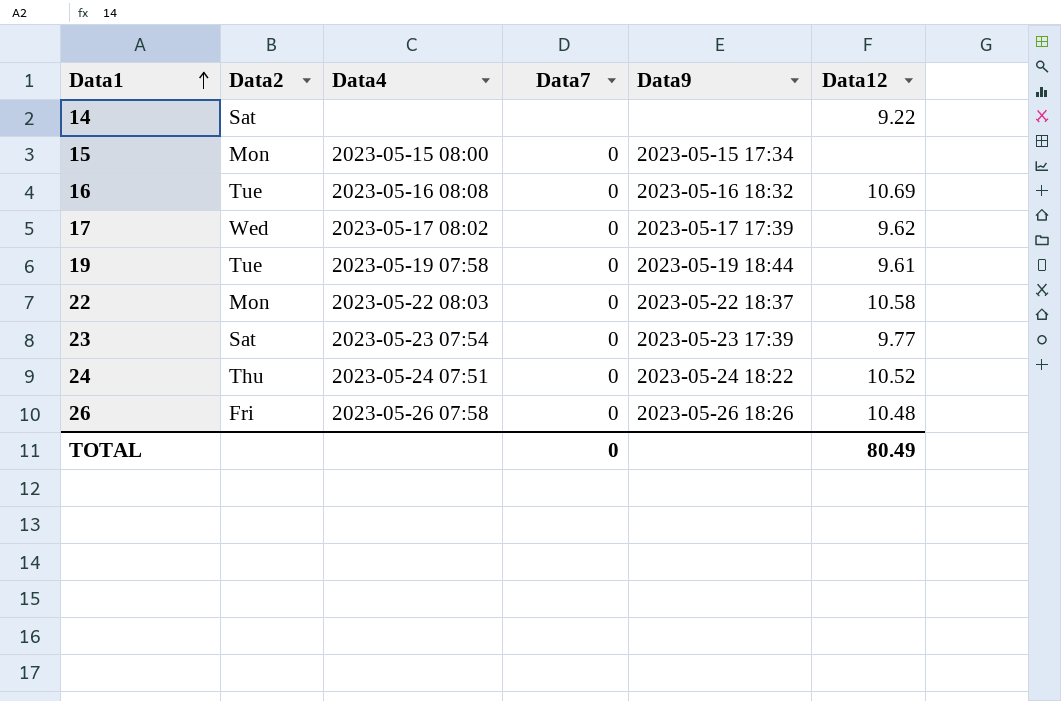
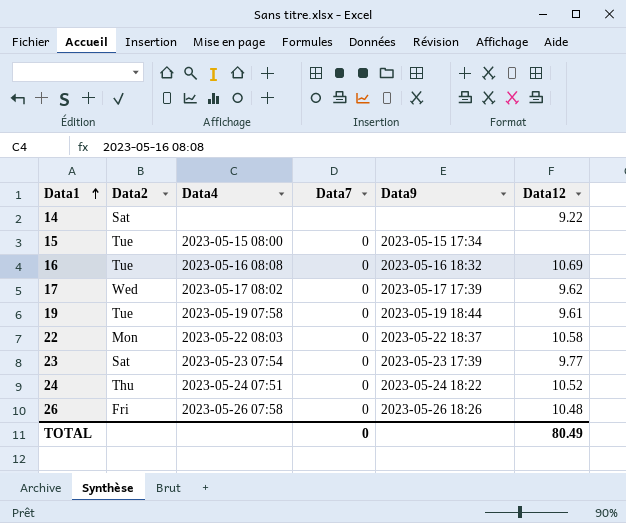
15 | Data2: Mon -> Tue

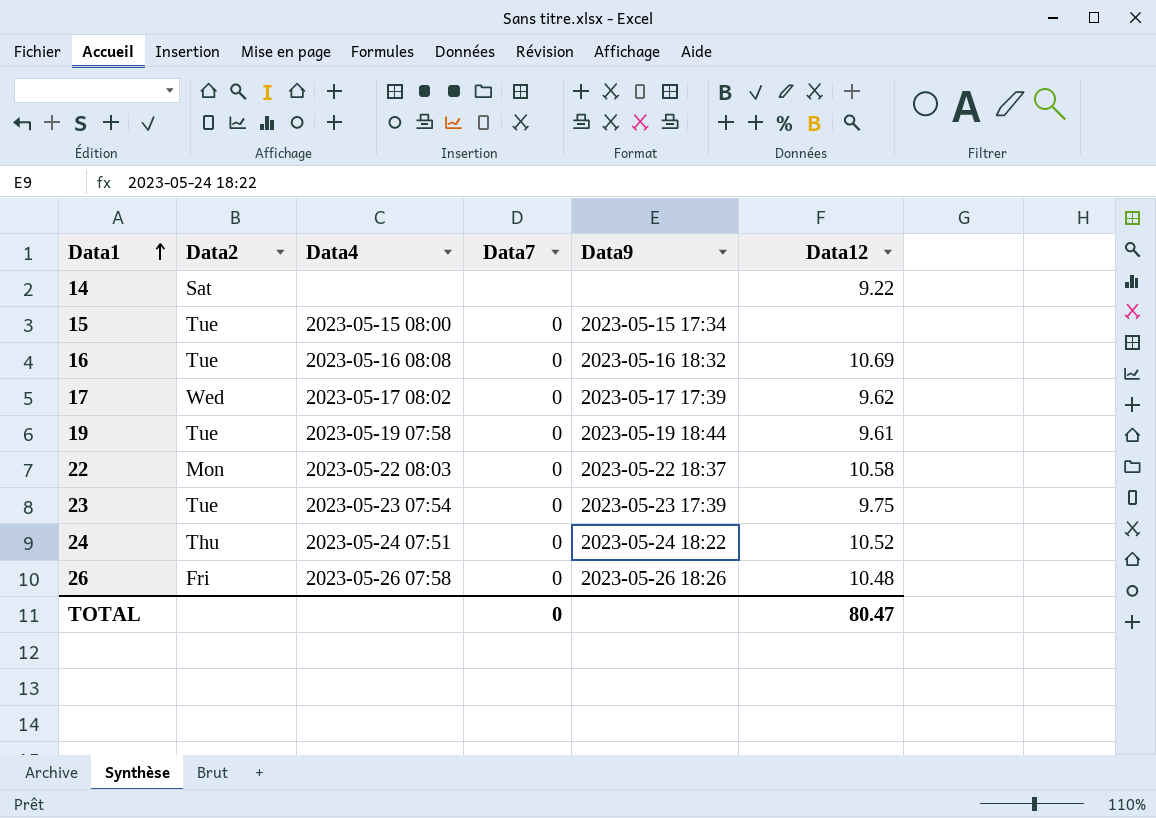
23 | Data2: Sat -> Tue
23 | Data12: 9.77 -> 9.75
TOTAL | Data12: 80.49 -> 80.47

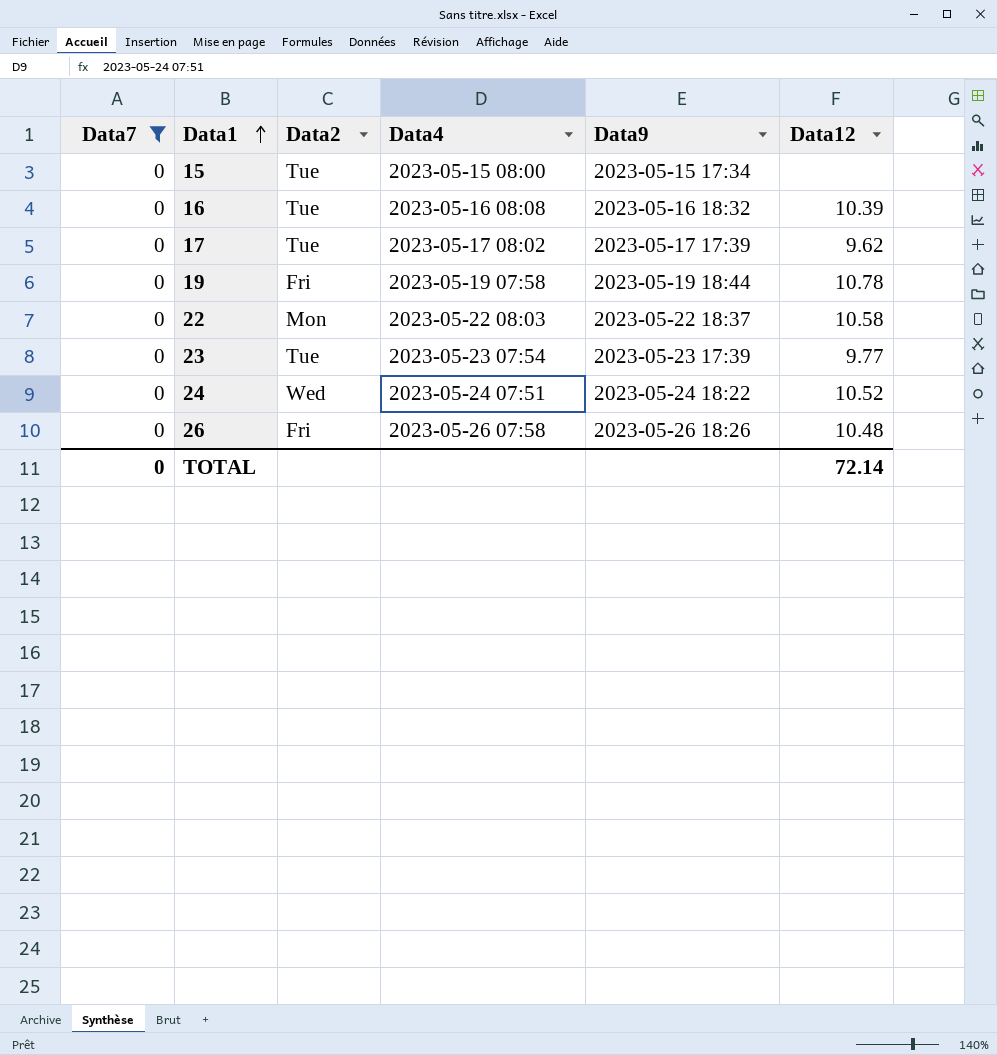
filter: none -> Data7 = 0
column Data7 | position: 4 -> 1
16 | Data12: 10.69 -> 10.39
17 | Data2: Wed -> Tue
19 | Data2: Tue -> Fri
19 | Data12: 9.61 -> 10.78
23 | Data12: 9.75 -> 9.77
24 | Data2: Thu -> Wed
TOTAL | Data12: 80.47 -> 72.14

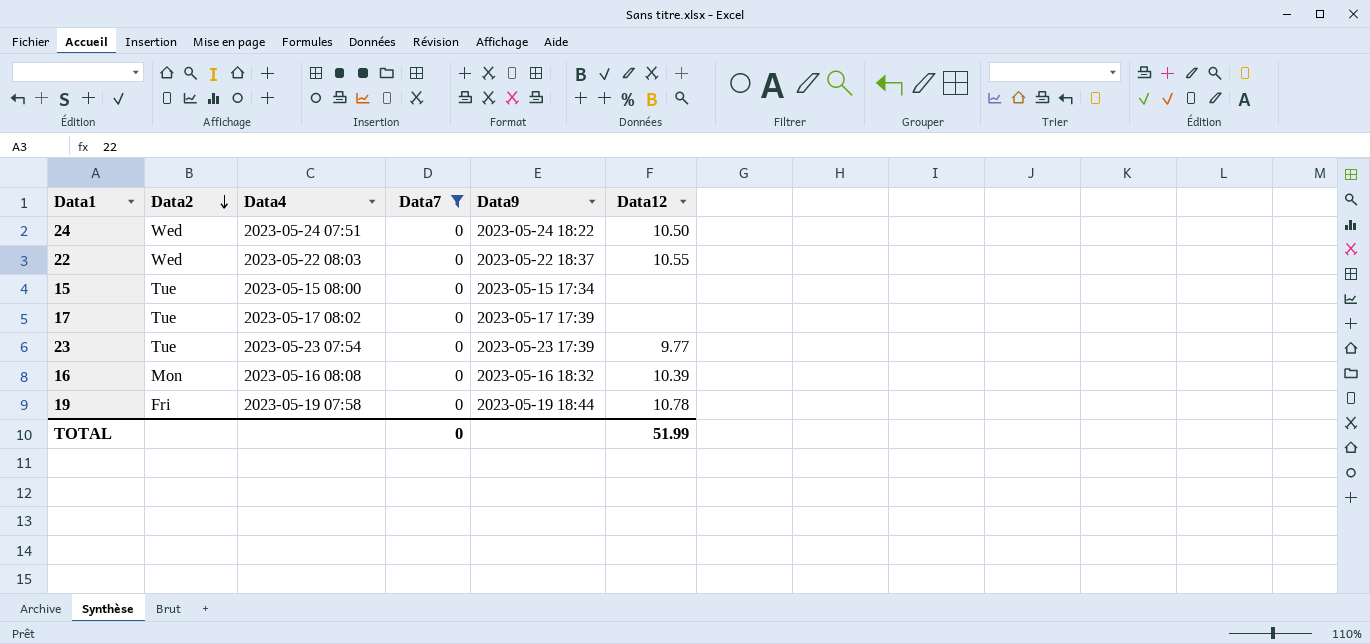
row order: Data1 ascending -> Data2 descending
column Data7 | position: 1 -> 4
row 26: 0 | Fri | 2023-05-26 07:58 | 2023-05-26 18:26 | 10.48 -> none
24 | Data12: 10.52 -> 10.50
22 | Data2: Mon -> Wed
22 | Data12: 10.58 -> 10.55
17 | Data12: 9.62 -> none
16 | Data2: Tue -> Mon
TOTAL | Data12: 72.14 -> 51.99

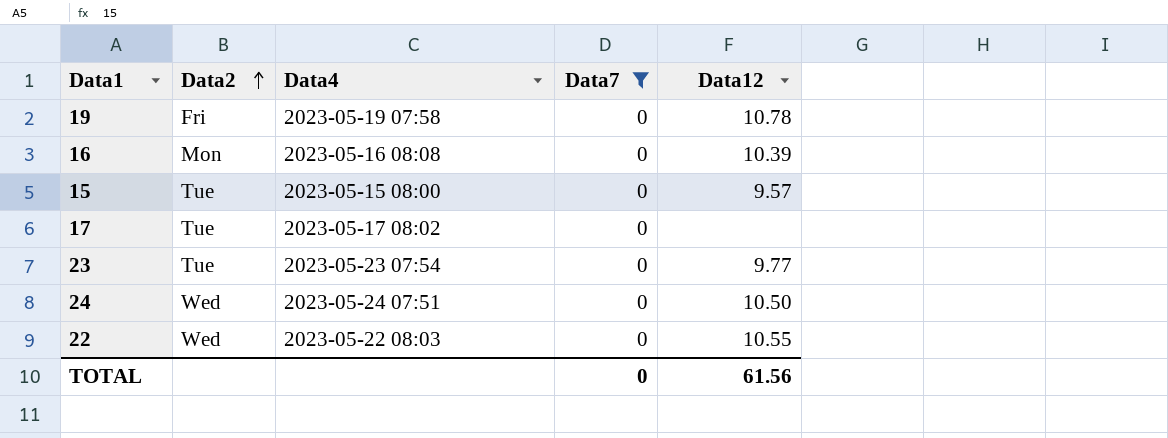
row order: Data2 descending -> Data2 ascending
column Data9 | position: 5 -> none
15 | Data12: none -> 9.57
TOTAL | Data12: 51.99 -> 61.56

